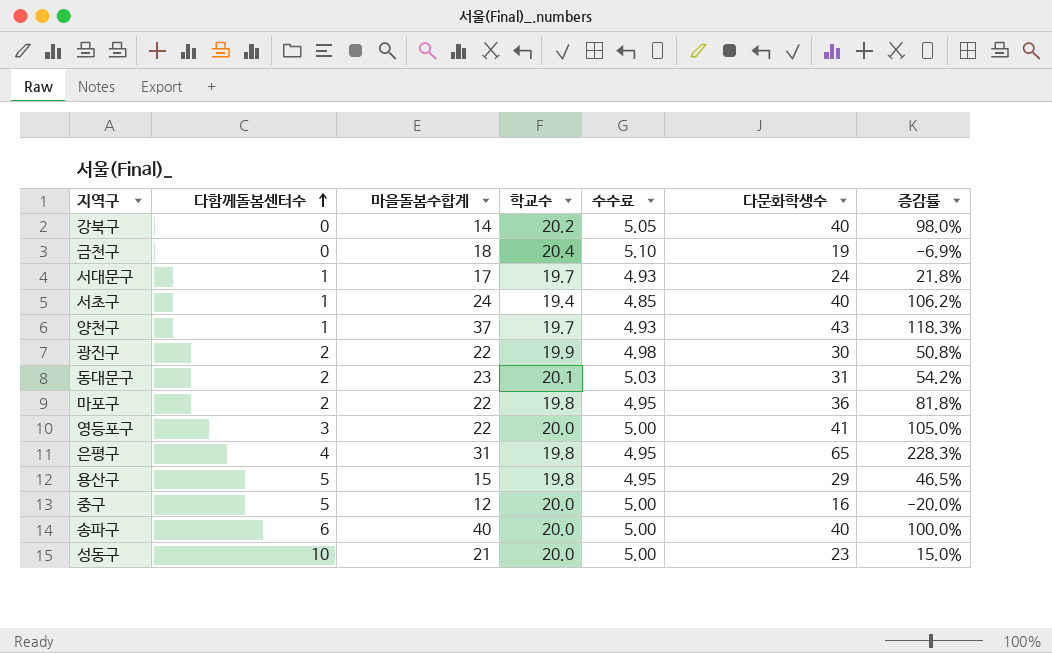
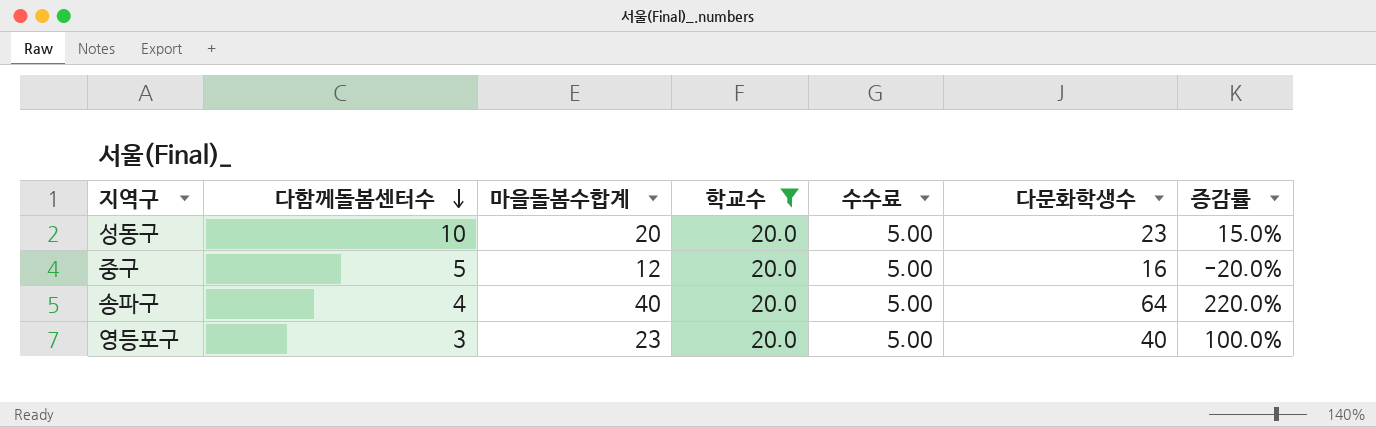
filter: none -> 학교수 = 20.0
row order: 다함께돌봄센터수 ascending -> 다함께돌봄센터수 descending
성동구 | 마을돌봄수합계: 21 -> 20
송파구 | 다함께돌봄센터수: 6 -> 4
송파구 | 다문화학생수: 40 -> 64
송파구 | 증감률: 100.0% -> 220.0%
영등포구 | 마을돌봄수합계: 22 -> 23
영등포구 | 다문화학생수: 41 -> 40
영등포구 | 증감률: 105.0% -> 100.0%

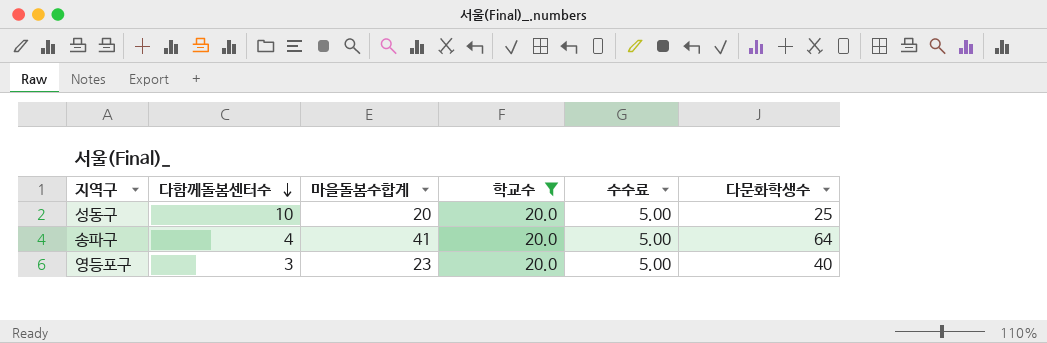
column 증감률 | formula: ([다문화학생수] - [학교수]) / [학교수] -> none
row 중구: 5 | 12 | 20.0 | 5.00 | 16 | -20.0% -> none
성동구 | 다문화학생수: 23 -> 25
송파구 | 마을돌봄수합계: 40 -> 41

